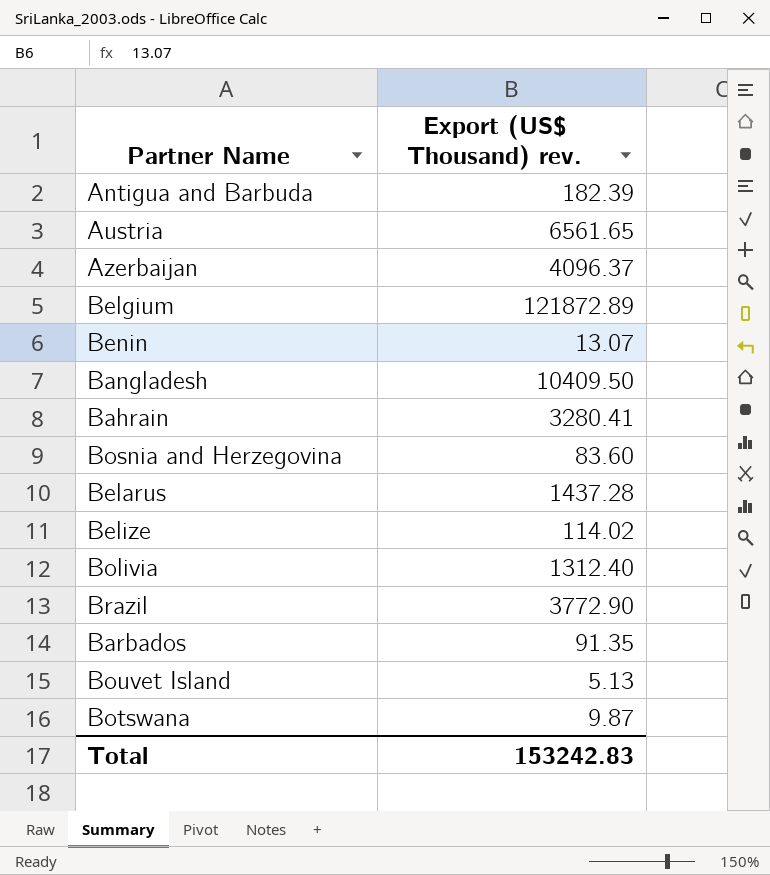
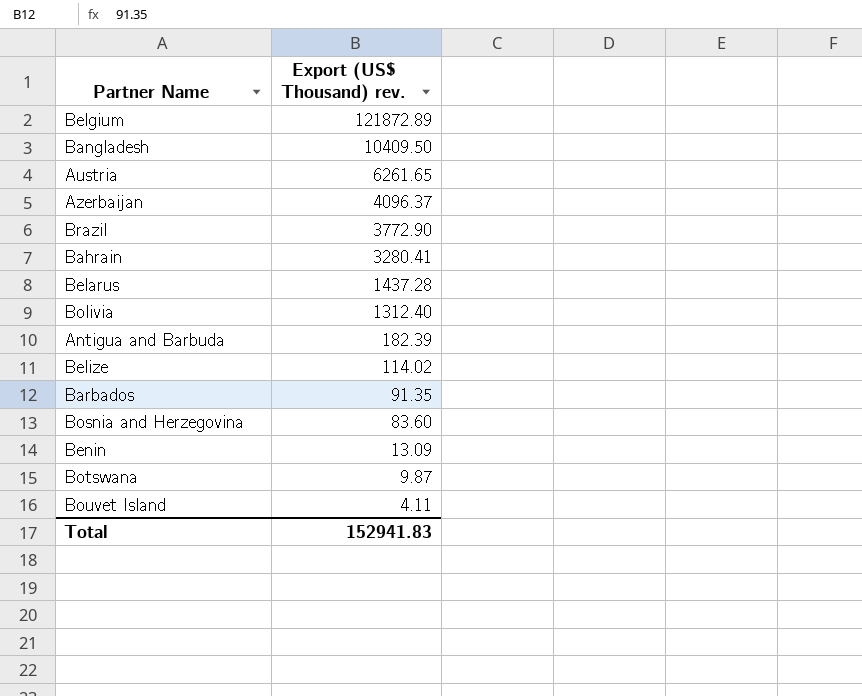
row order: none -> Export (US$ Thousand) rev. descending
Austria | Export (US$ Thousand) rev.: 6561.65 -> 6261.65
Benin | Export (US$ Thousand) rev.: 13.07 -> 13.09
Bouvet Island | Export (US$ Thousand) rev.: 5.13 -> 4.11
Total | Export (US$ Thousand) rev.: 153242.83 -> 152941.83

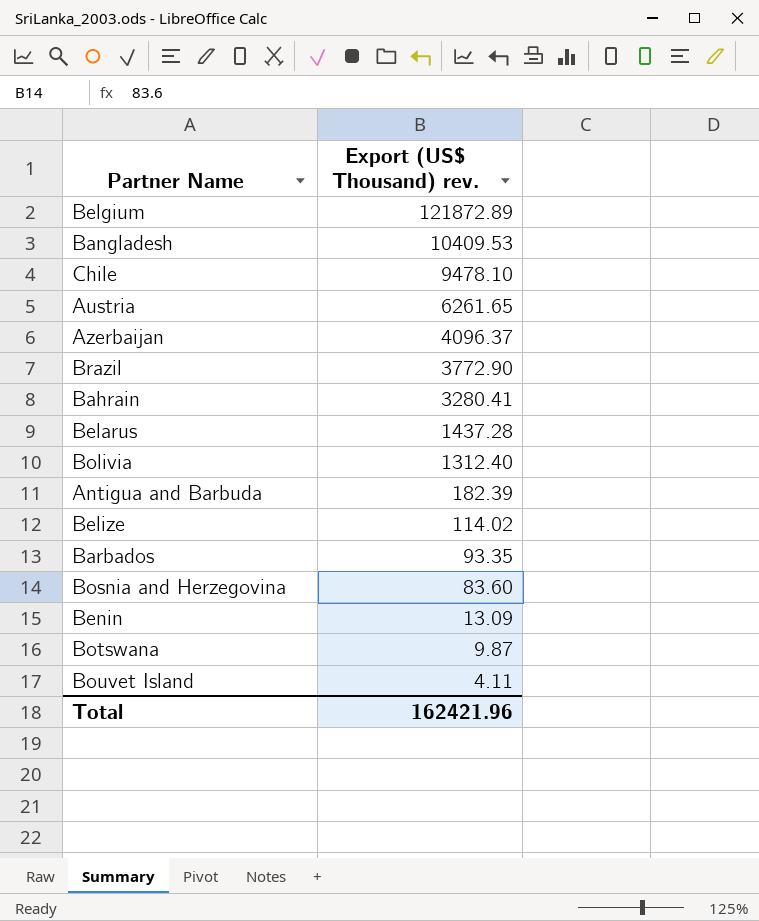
Bangladesh | Export (US$ Thousand) rev.: 10409.50 -> 10409.53
row Chile: none -> 9478.10
Barbados | Export (US$ Thousand) rev.: 91.35 -> 93.35
Total | Export (US$ Thousand) rev.: 152941.83 -> 162421.96

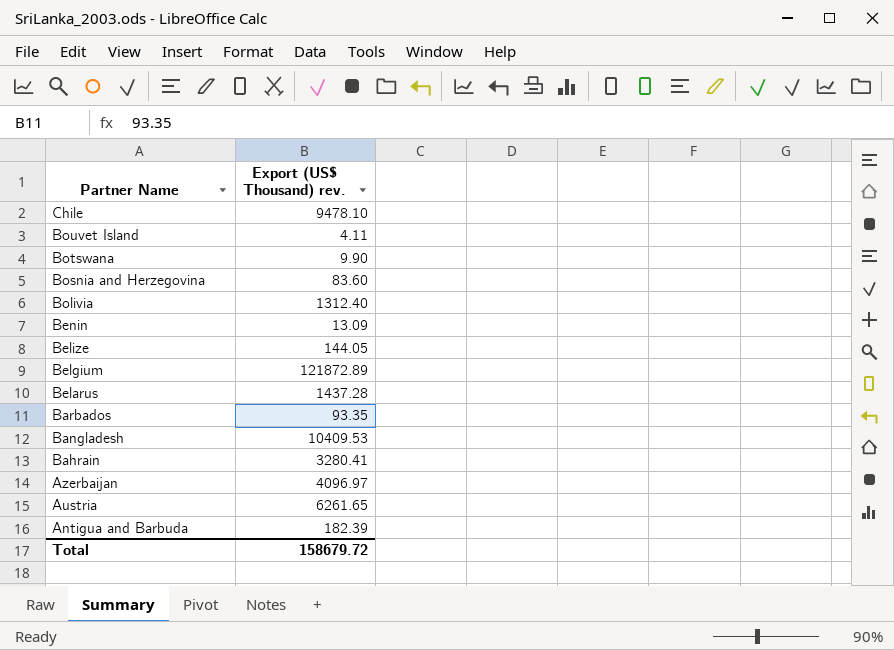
row order: Export (US$ Thousand) rev. descending -> Partner Name descending
row Brazil: 3772.90 -> none
Botswana | Export (US$ Thousand) rev.: 9.87 -> 9.90
Belize | Export (US$ Thousand) rev.: 114.02 -> 144.05
Azerbaijan | Export (US$ Thousand) rev.: 4096.37 -> 4096.97
Total | Export (US$ Thousand) rev.: 162421.96 -> 158679.72

